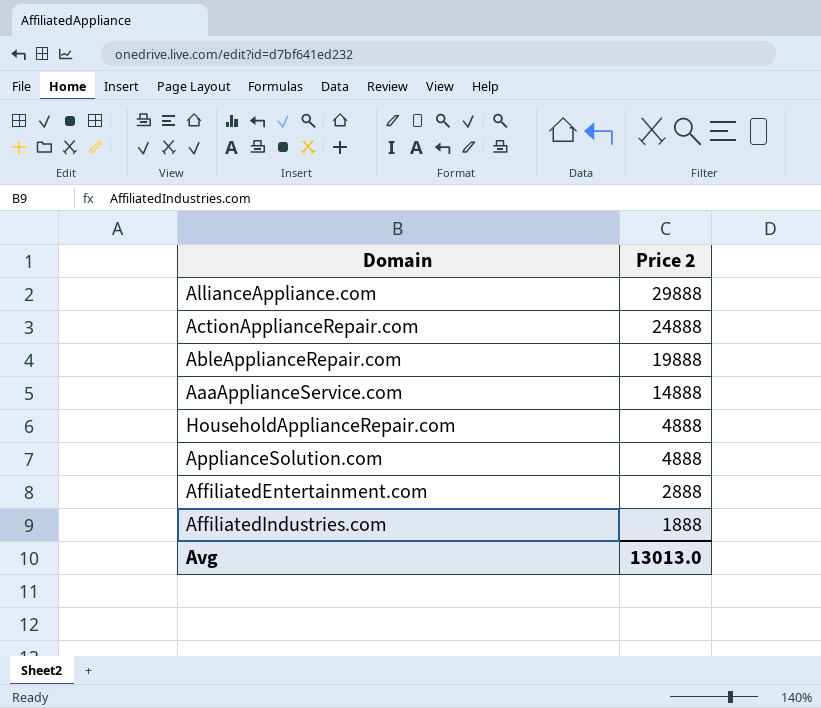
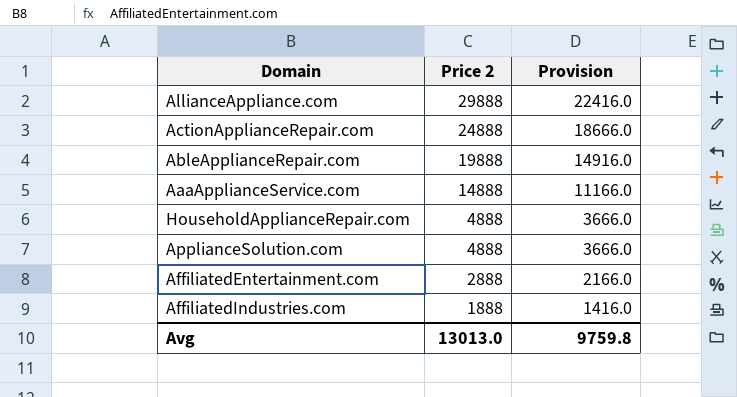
column Provision | formula: none -> [Price 2] * 0.75

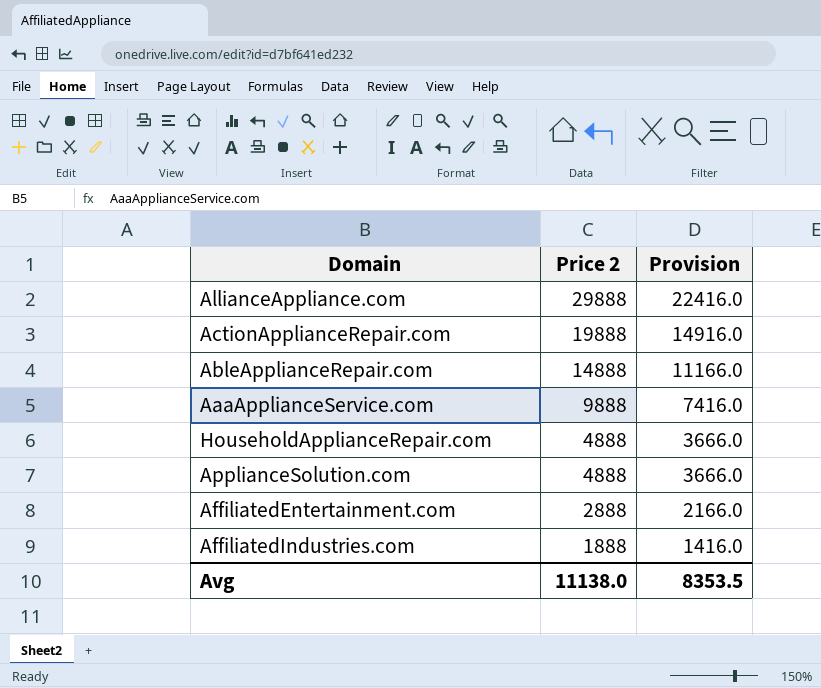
ActionApplianceRepair.com | Price 2: 24888 -> 19888
ActionApplianceRepair.com | Provision: 18666.0 -> 14916.0
AbleApplianceRepair.com | Price 2: 19888 -> 14888
AbleApplianceRepair.com | Provision: 14916.0 -> 11166.0
AaaApplianceService.com | Price 2: 14888 -> 9888
AaaApplianceService.com | Provision: 11166.0 -> 7416.0
Avg | Price 2: 13013.0 -> 11138.0
Avg | Provision: 9759.8 -> 8353.5

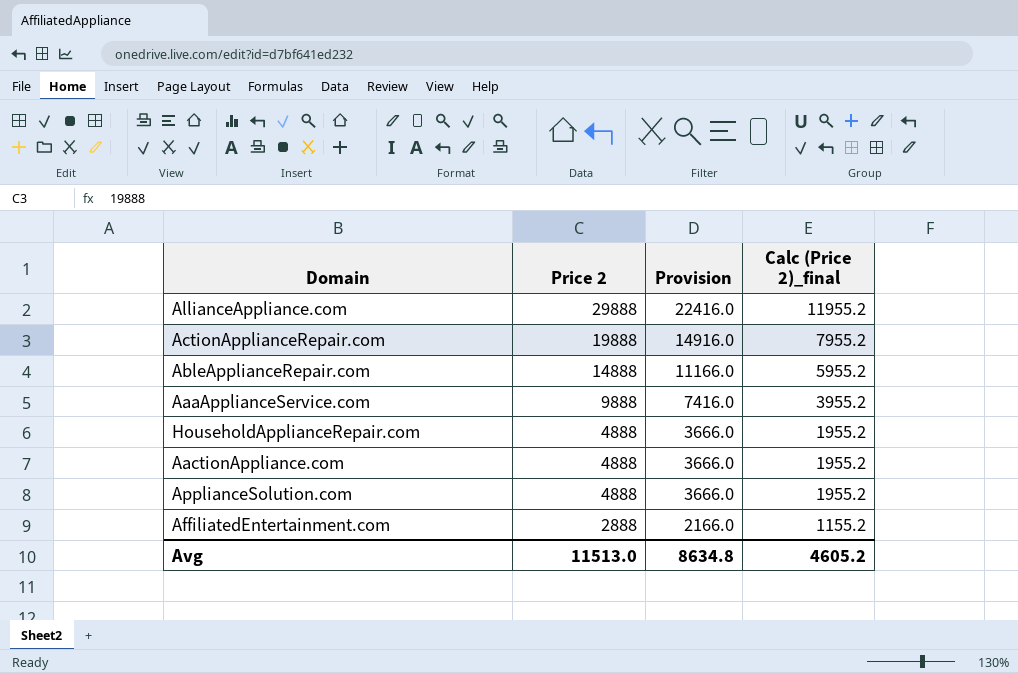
column Calc (Price 2)_final | formula: none -> [Price 2] * 0.4
row AffiliatedIndustries.com: 1888 | 1416.0 -> none
row AactionAppliance.com: none -> 4888 | 3666.0 | 1955.2
Avg | Price 2: 11138.0 -> 11513.0
Avg | Provision: 8353.5 -> 8634.8

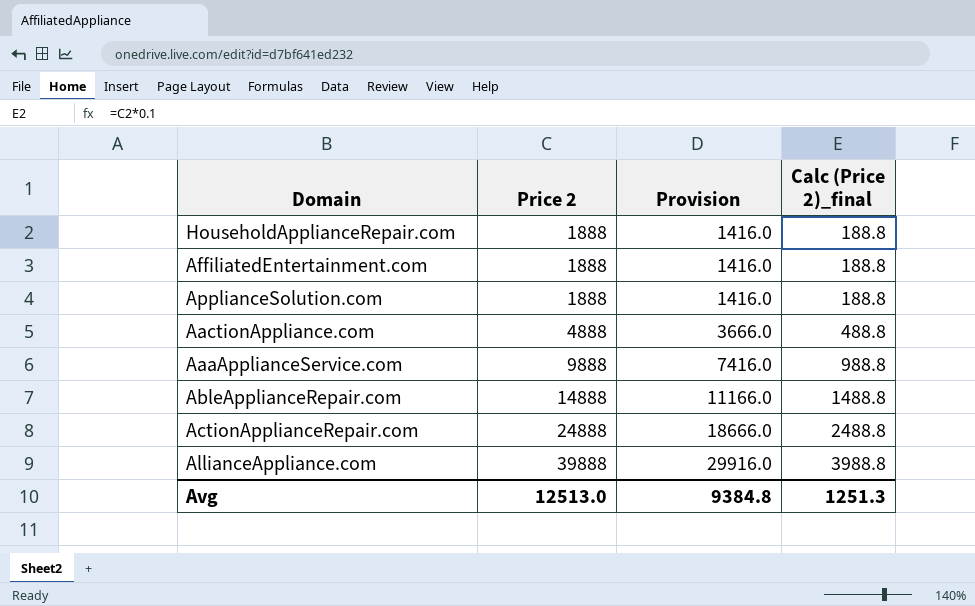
row order: Price 2 descending -> Price 2 ascending
column Calc (Price 2)_final | formula: [Price 2] * 0.4 -> [Price 2] * 0.1
HouseholdApplianceRepair.com | Price 2: 4888 -> 1888
HouseholdApplianceRepair.com | Provision: 3666.0 -> 1416.0
AffiliatedEntertainment.com | Price 2: 2888 -> 1888
AffiliatedEntertainment.com | Provision: 2166.0 -> 1416.0
ApplianceSolution.com | Price 2: 4888 -> 1888
ApplianceSolution.com | Provision: 3666.0 -> 1416.0
ActionApplianceRepair.com | Price 2: 19888 -> 24888
ActionApplianceRepair.com | Provision: 14916.0 -> 18666.0
AllianceAppliance.com | Price 2: 29888 -> 39888
AllianceAppliance.com | Provision: 22416.0 -> 29916.0
Avg | Price 2: 11513.0 -> 12513.0
Avg | Provision: 8634.8 -> 9384.8
Avg | Calc (Price 2)_final: 4605.2 -> 1251.3

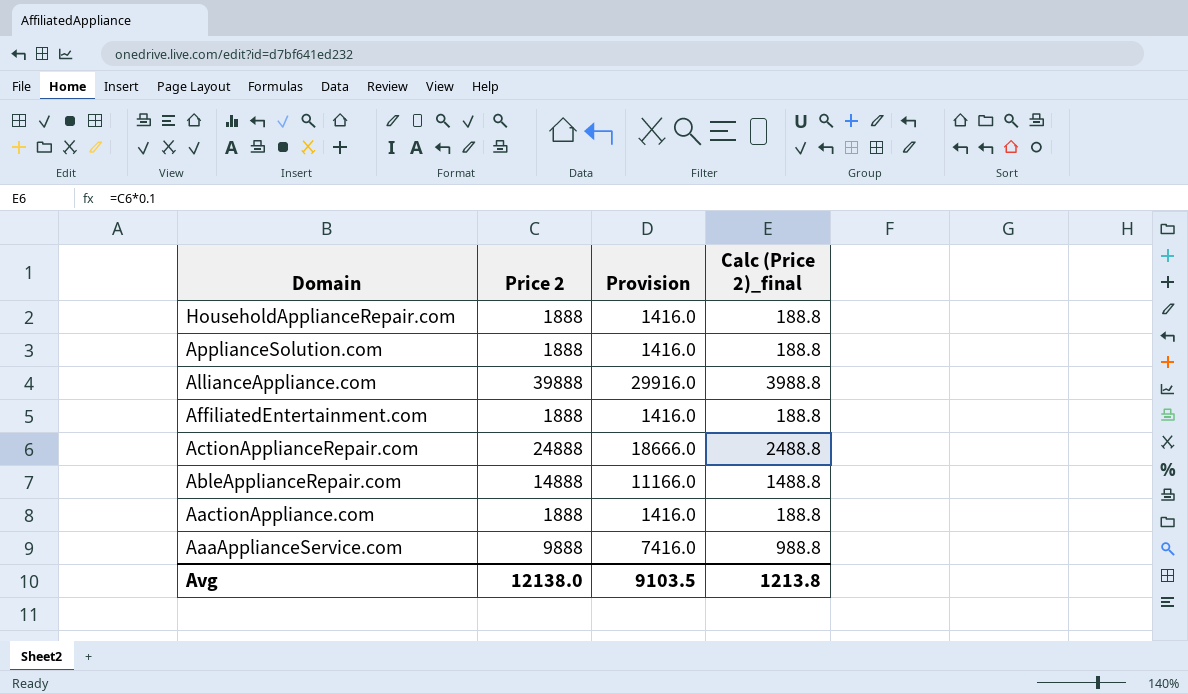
row order: Price 2 ascending -> Domain descending
AactionAppliance.com | Price 2: 4888 -> 1888
AactionAppliance.com | Provision: 3666.0 -> 1416.0
AactionAppliance.com | Calc (Price 2)_final: 488.8 -> 188.8
Avg | Price 2: 12513.0 -> 12138.0
Avg | Provision: 9384.8 -> 9103.5
Avg | Calc (Price 2)_final: 1251.3 -> 1213.8

